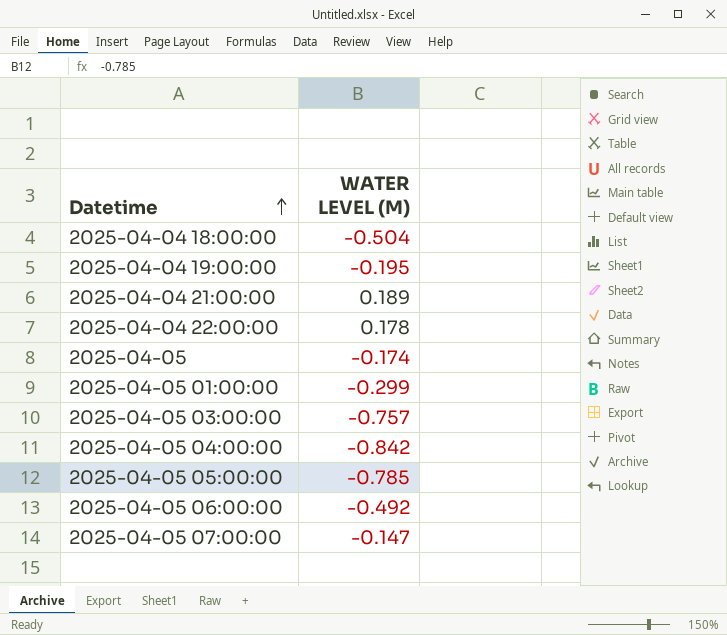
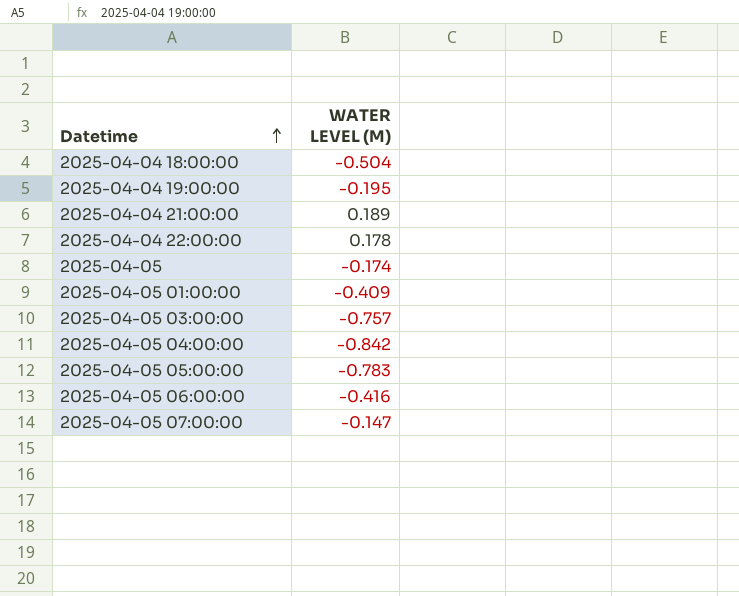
2025-04-05 01:00:00 | WATER LEVEL (M): -0.299 -> -0.409
2025-04-05 05:00:00 | WATER LEVEL (M): -0.785 -> -0.783
2025-04-05 06:00:00 | WATER LEVEL (M): -0.492 -> -0.416

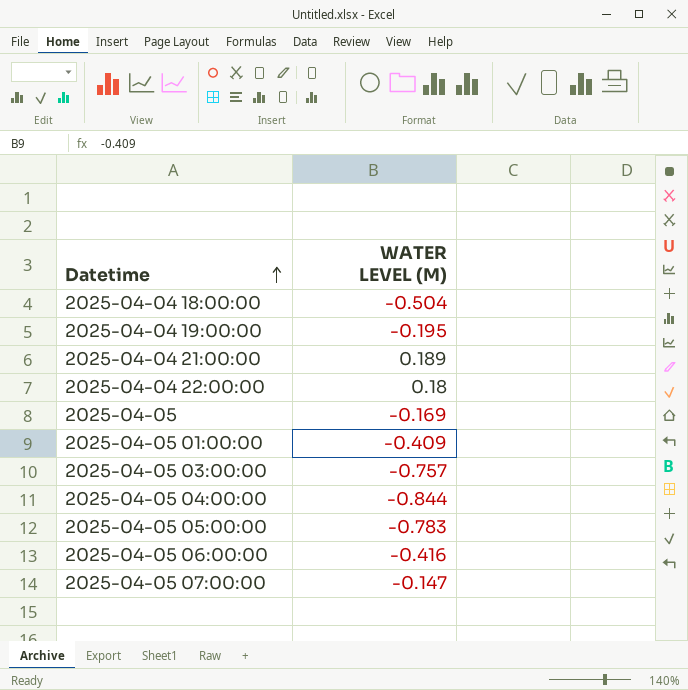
2025-04-04 22:00:00 | WATER LEVEL (M): 0.178 -> 0.18
2025-04-05 | WATER LEVEL (M): -0.174 -> -0.169
2025-04-05 04:00:00 | WATER LEVEL (M): -0.842 -> -0.844

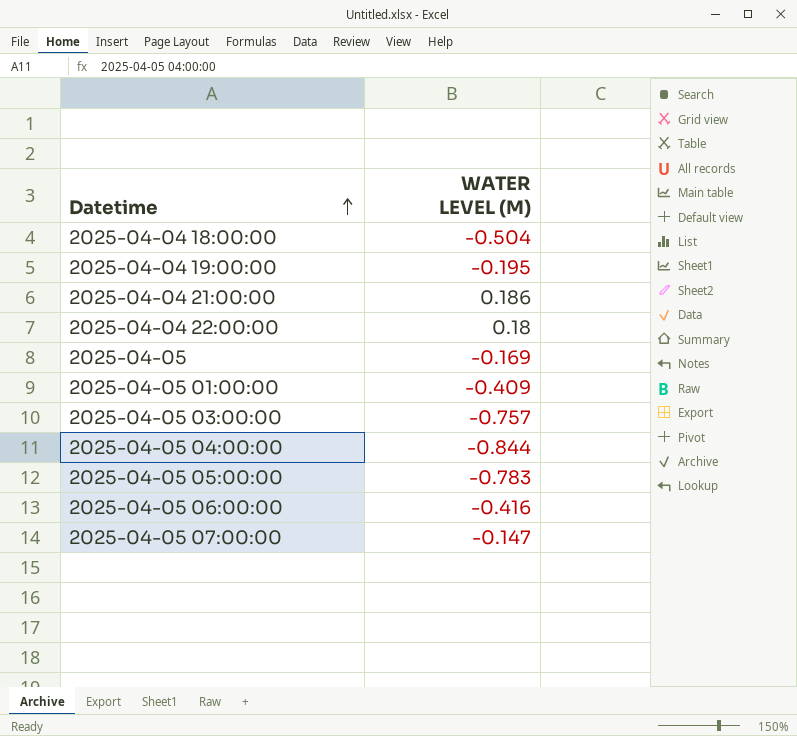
2025-04-04 21:00:00 | WATER LEVEL (M): 0.189 -> 0.186

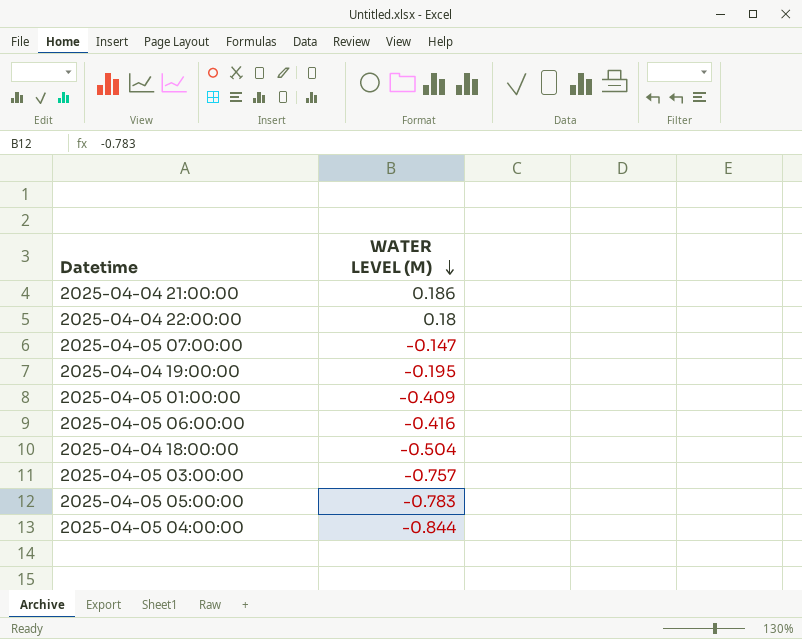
row order: Datetime ascending -> WATER LEVEL (M) descending
row 2025-04-05: -0.169 -> none

